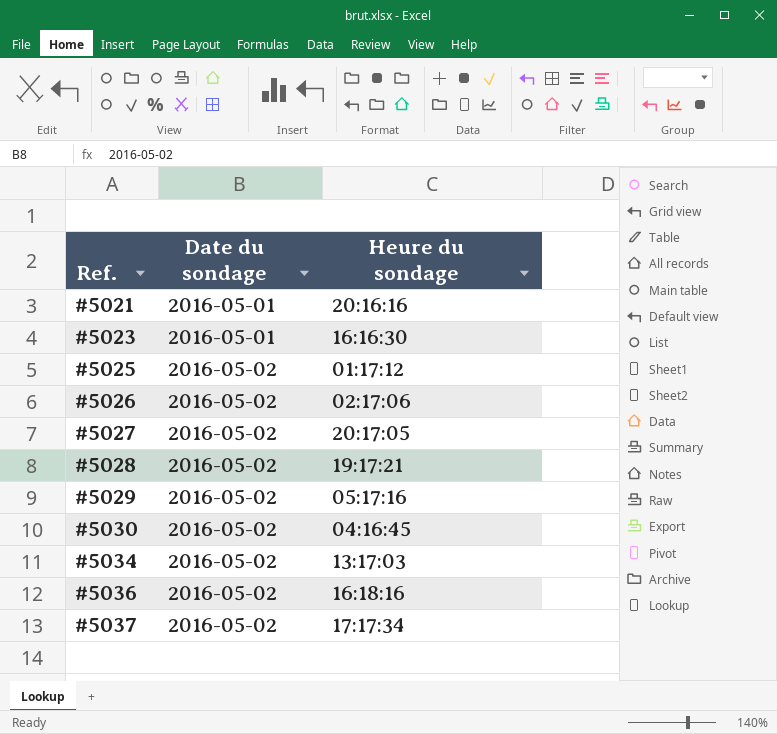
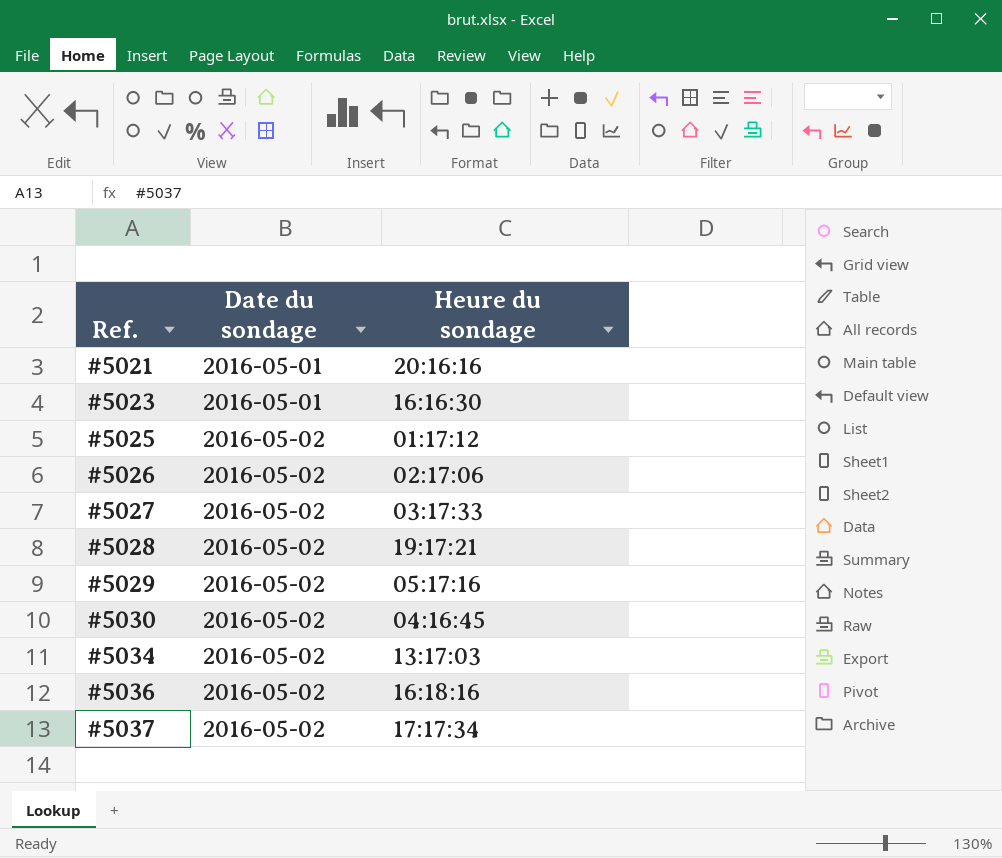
#5027 | Heure du sondage: 20:17:05 -> 03:17:33

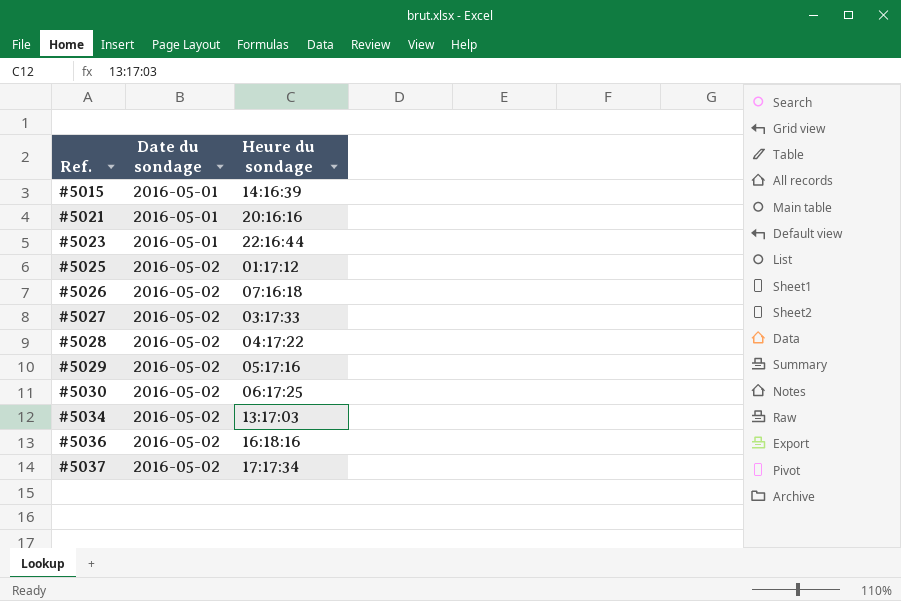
row #5015: none -> 2016-05-01 | 14:16:39
#5023 | Heure du sondage: 16:16:30 -> 22:16:44
#5026 | Heure du sondage: 02:17:06 -> 07:16:18
#5028 | Heure du sondage: 19:17:21 -> 04:17:22
#5030 | Heure du sondage: 04:16:45 -> 06:17:25

